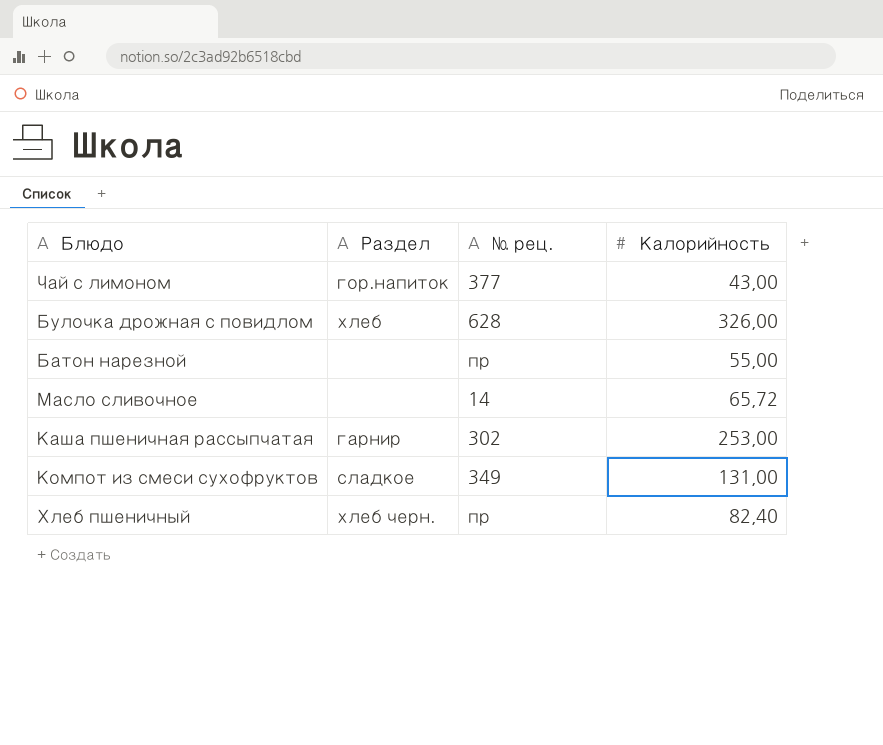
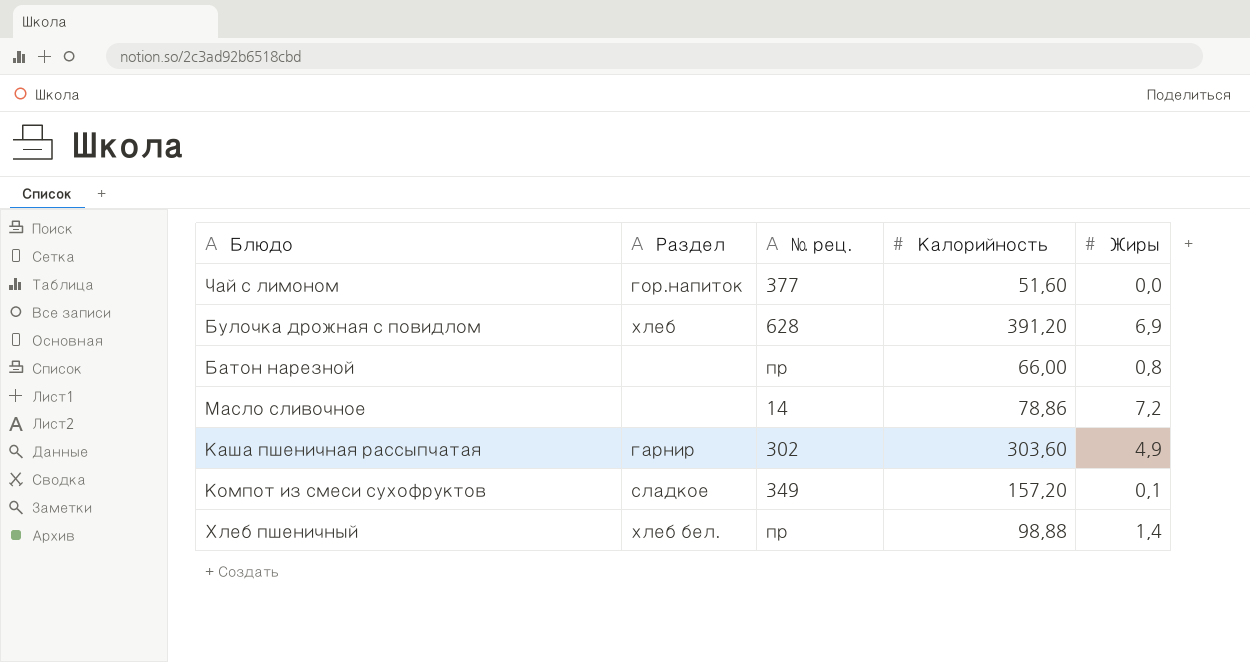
column Жиры | position: none -> 5
Чай с лимоном | Калорийность: 43,00 -> 51,60
Булочка дрожная с повидлом | Калорийность: 326,00 -> 391,20
Батон нарезной | Калорийность: 55,00 -> 66,00
Масло сливочное | Калорийность: 65,72 -> 78,86
Каша пшеничная рассыпчатая | Калорийность: 253,00 -> 303,60
Компот из смеси сухофруктов | Калорийность: 131,00 -> 157,20
Хлеб пшеничный | Раздел: хлеб черн. -> хлеб бел.
Хлеб пшеничный | Калорийность: 82,40 -> 98,88

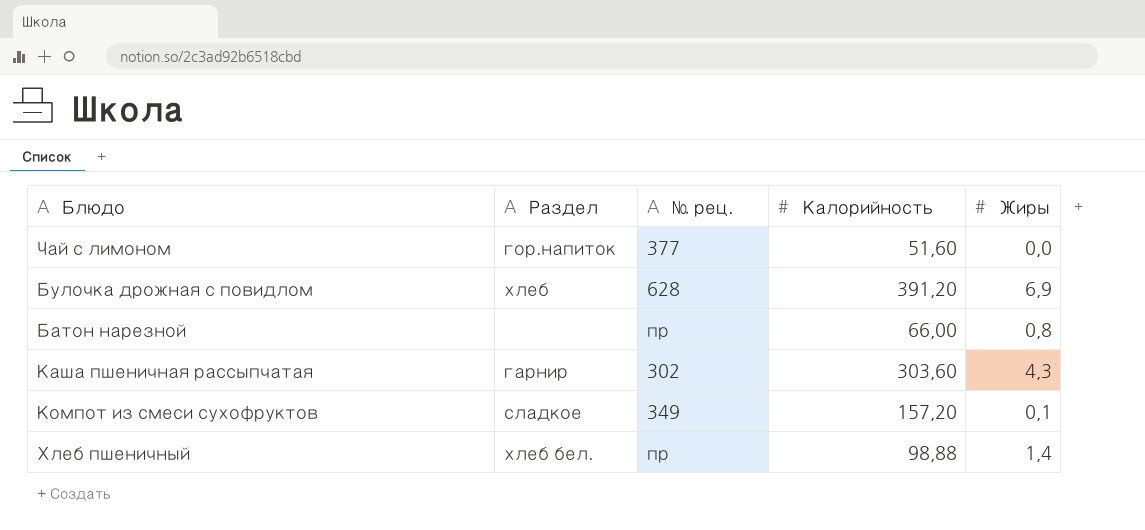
row Масло сливочное: none | 14 | 78,86 | 7,2 -> none
Каша пшеничная рассыпчатая | Жиры: 4,9 -> 4,3

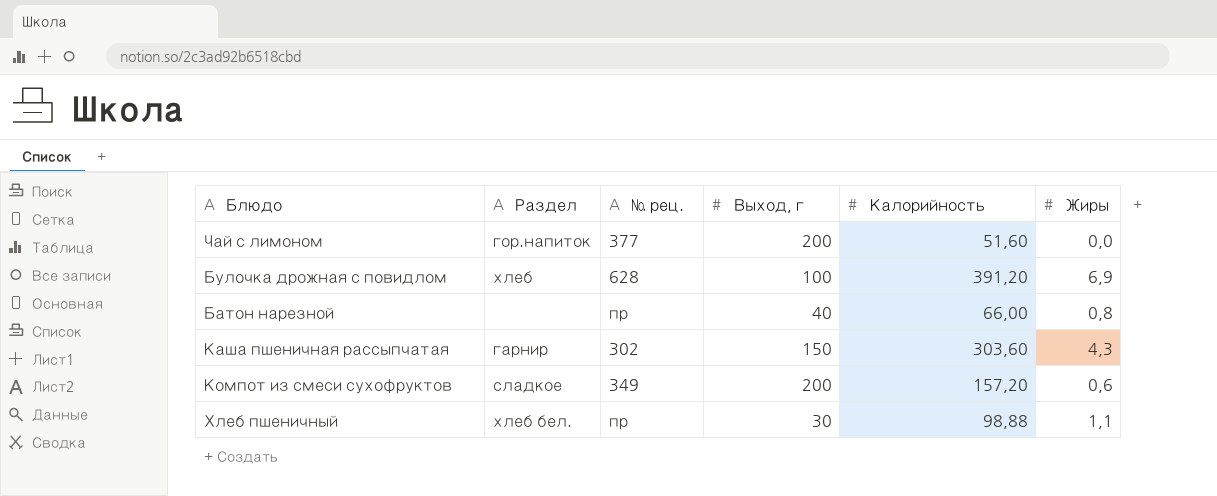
column Выход, г | position: none -> 4
Компот из смеси сухофруктов | Жиры: 0,1 -> 0,6
Хлеб пшеничный | Жиры: 1,4 -> 1,1

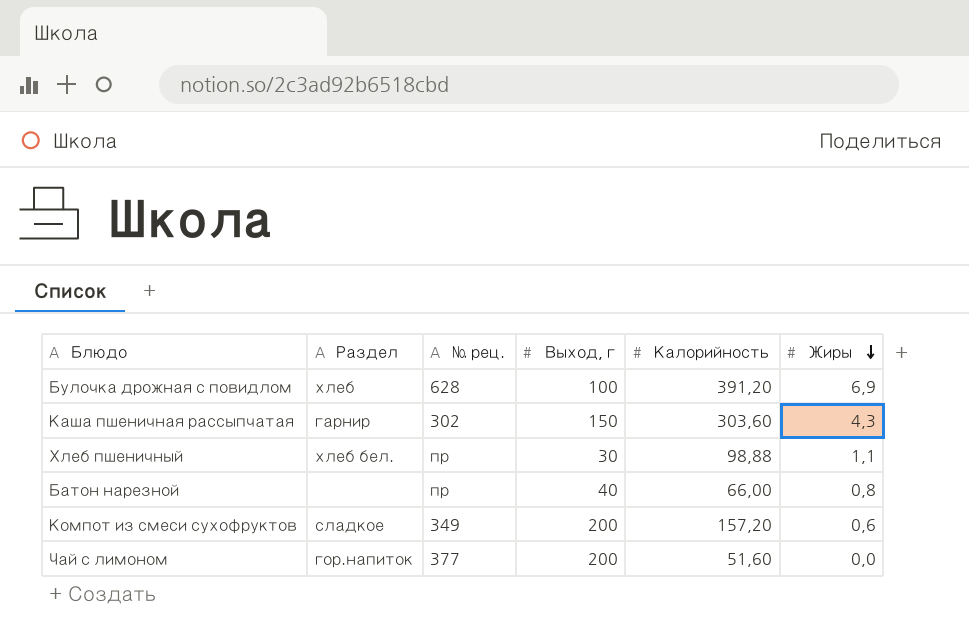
row order: none -> Жиры descending

